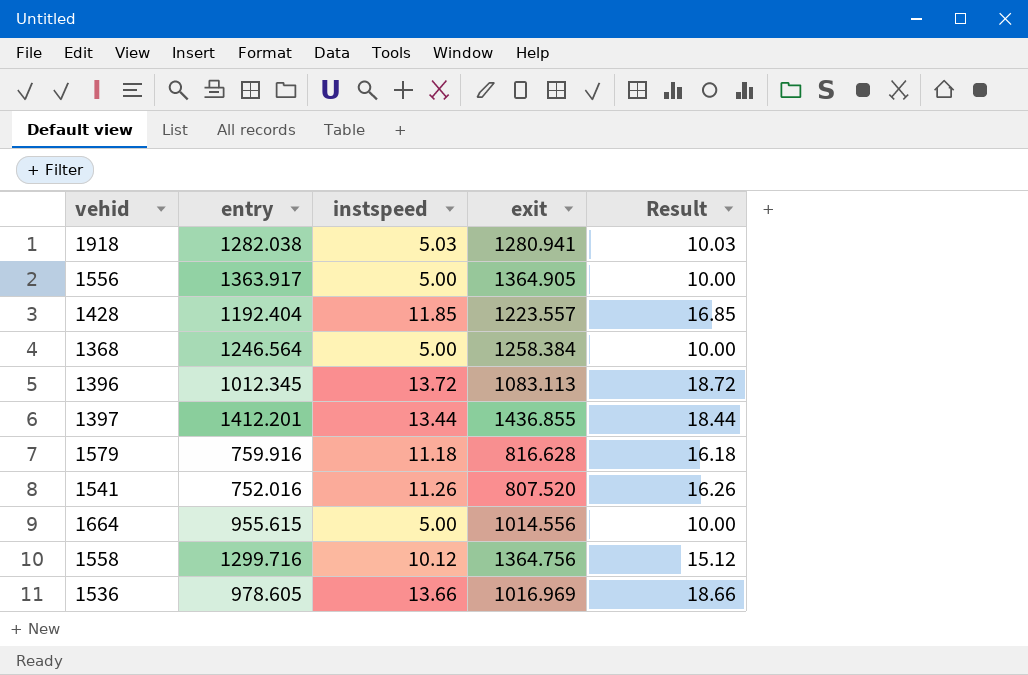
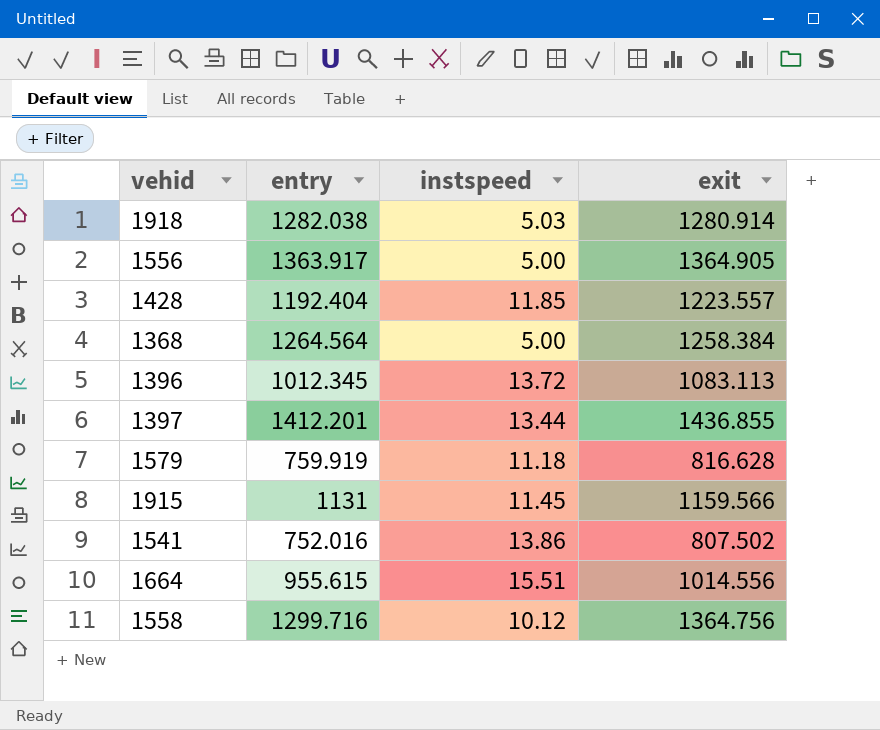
column Result | formula: [instspeed] + 5 -> none
row 1536: 978.605 | 13.66 | 1016.969 | 18.66 -> none
1918 | exit: 1280.941 -> 1280.914
1368 | entry: 1246.564 -> 1264.564
1579 | entry: 759.916 -> 759.919
row 1915: none -> 1131 | 11.45 | 1159.566
1541 | instspeed: 11.26 -> 13.86
1541 | exit: 807.520 -> 807.502
1664 | instspeed: 5.00 -> 15.51

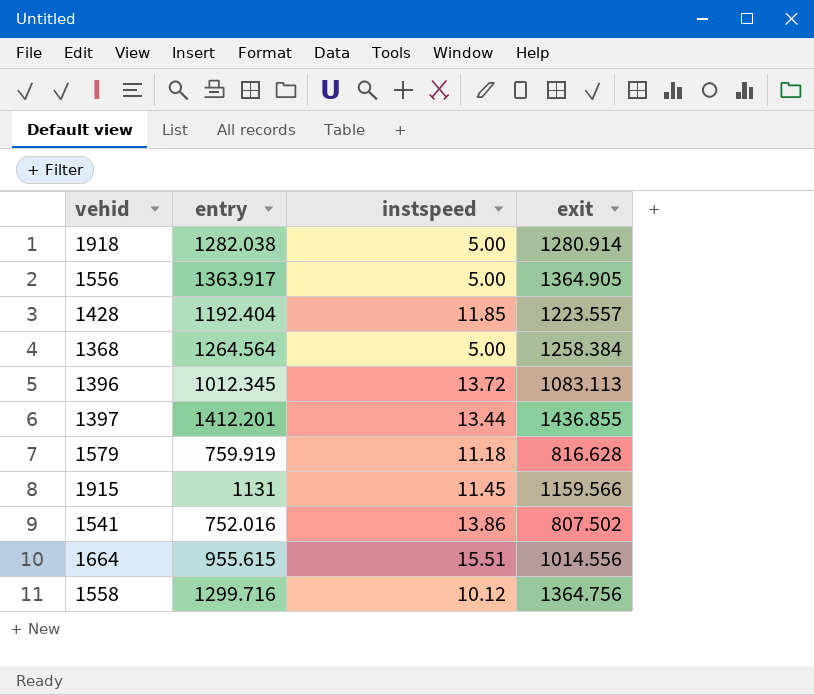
1918 | instspeed: 5.03 -> 5.00

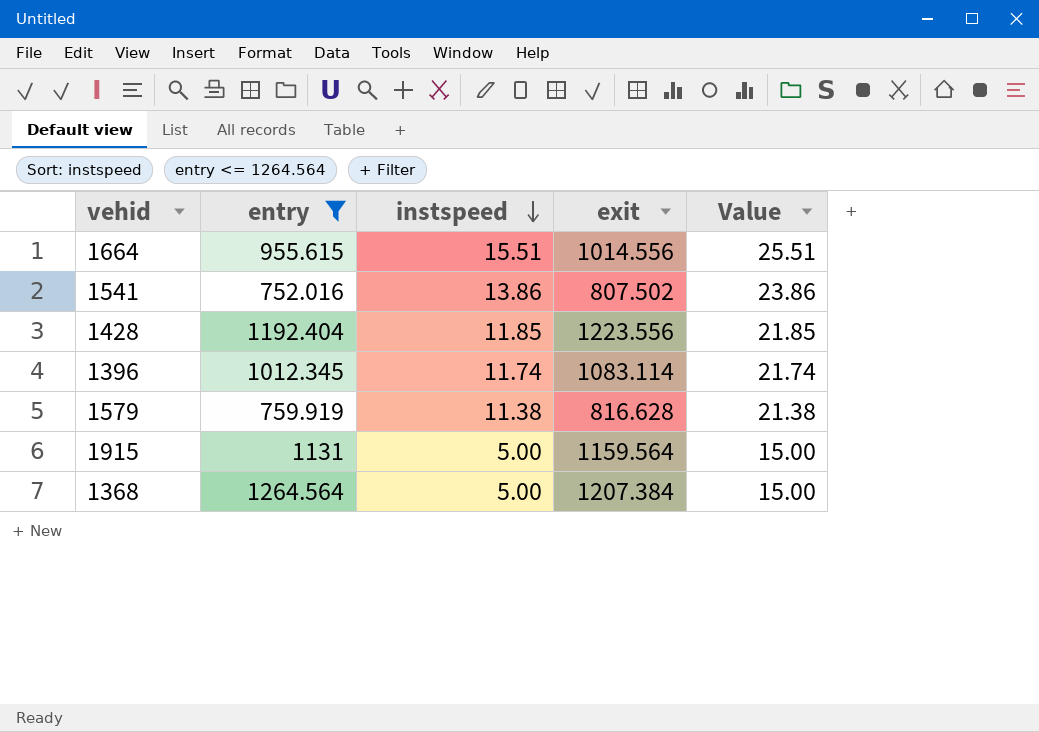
filter: none -> entry <= 1264.564
row order: none -> instspeed descending
column Value | formula: none -> [instspeed] + 10
1428 | exit: 1223.557 -> 1223.556
1396 | instspeed: 13.72 -> 11.74
1396 | exit: 1083.113 -> 1083.114
1579 | instspeed: 11.18 -> 11.38
1915 | instspeed: 11.45 -> 5.00
1915 | exit: 1159.566 -> 1159.564
1368 | exit: 1258.384 -> 1207.384

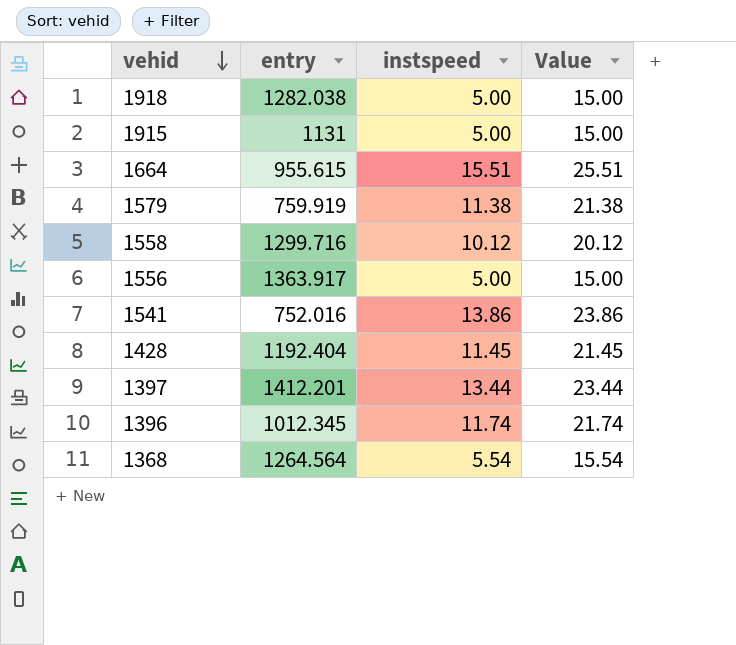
filter: entry <= 1264.564 -> none
row order: instspeed descending -> vehid descending
column exit | position: 4 -> none
1428 | instspeed: 11.85 -> 11.45
1428 | Value: 21.85 -> 21.45
1368 | instspeed: 5.00 -> 5.54
1368 | Value: 15.00 -> 15.54

